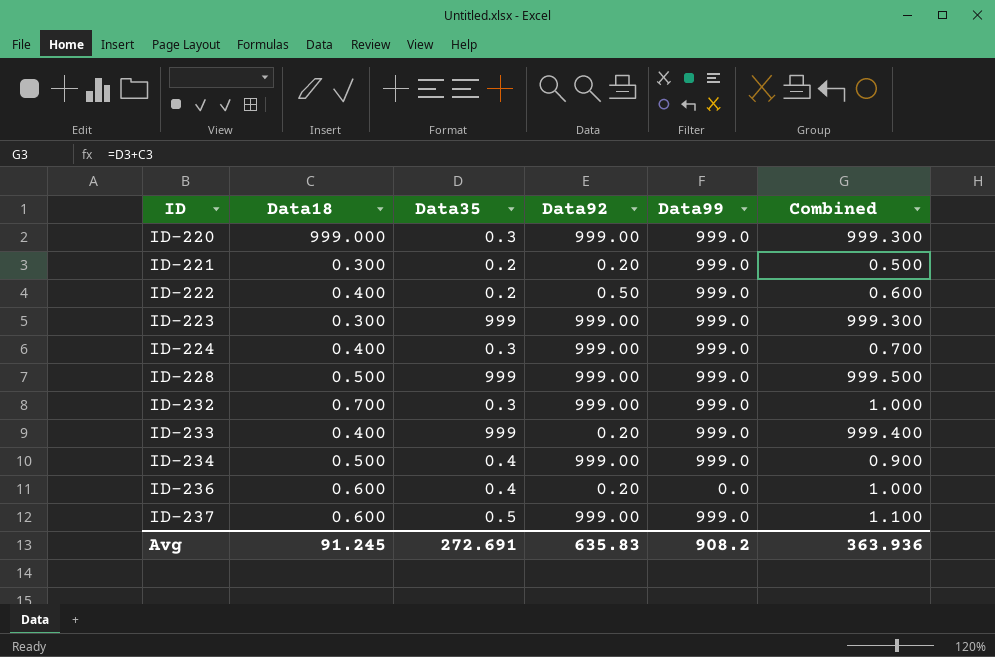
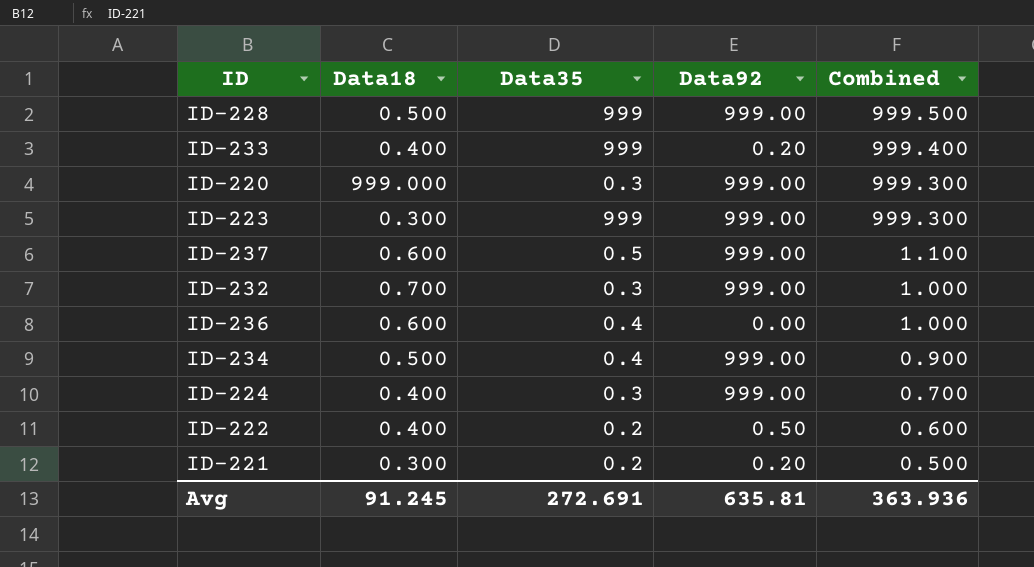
row order: ID ascending -> Combined descending
column Data99 | position: 5 -> none
ID-236 | Data92: 0.20 -> 0.00
Avg | Data92: 635.83 -> 635.81

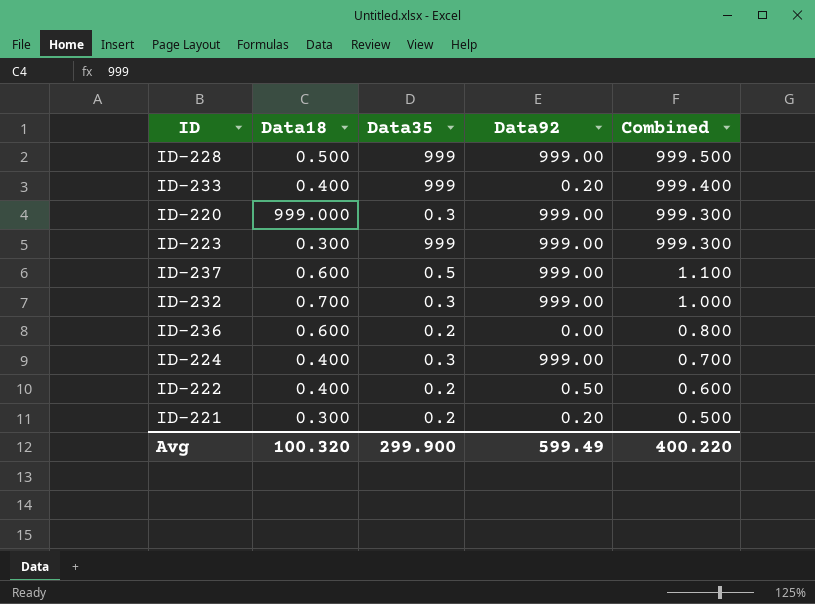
row ID-234: 0.500 | 0.4 | 999.00 | 0.900 -> none
ID-236 | Data35: 0.4 -> 0.2
ID-236 | Combined: 1.000 -> 0.800
Avg | Data18: 91.245 -> 100.320
Avg | Data35: 272.691 -> 299.900
Avg | Data92: 635.81 -> 599.49
Avg | Combined: 363.936 -> 400.220

